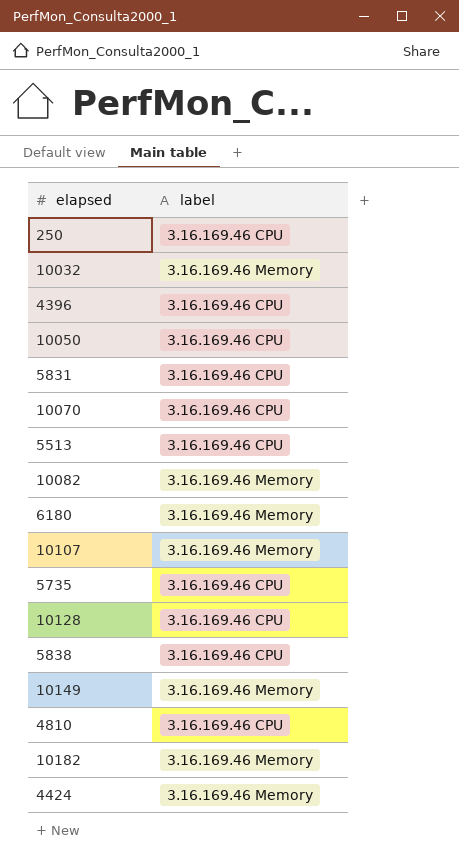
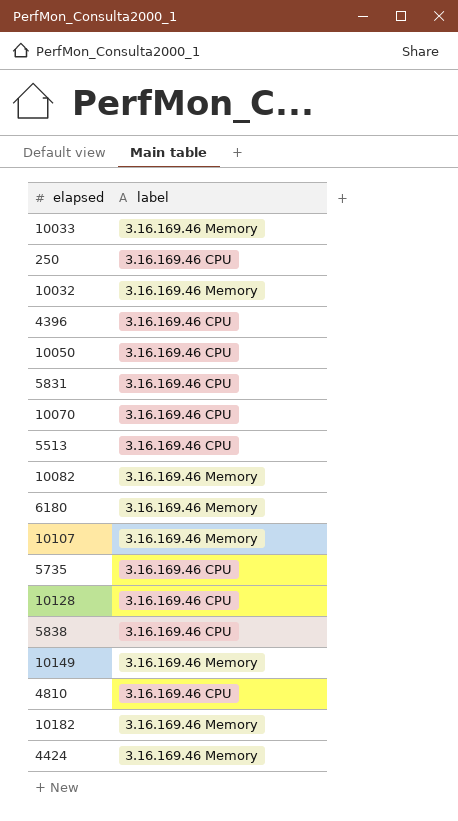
row 10033: none -> 3.16.169.46 Memory

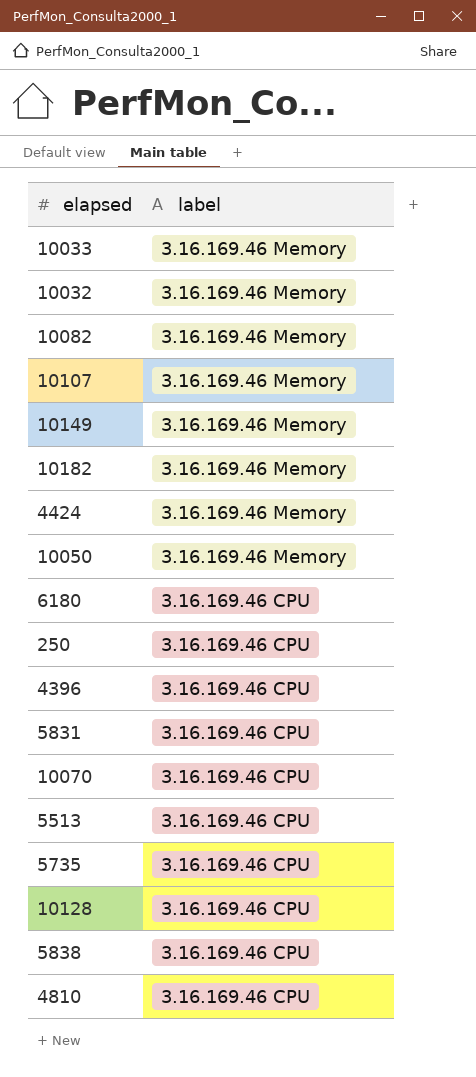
row order: none -> label descending
10050 | label: 3.16.169.46 CPU -> 3.16.169.46 Memory
6180 | label: 3.16.169.46 Memory -> 3.16.169.46 CPU

